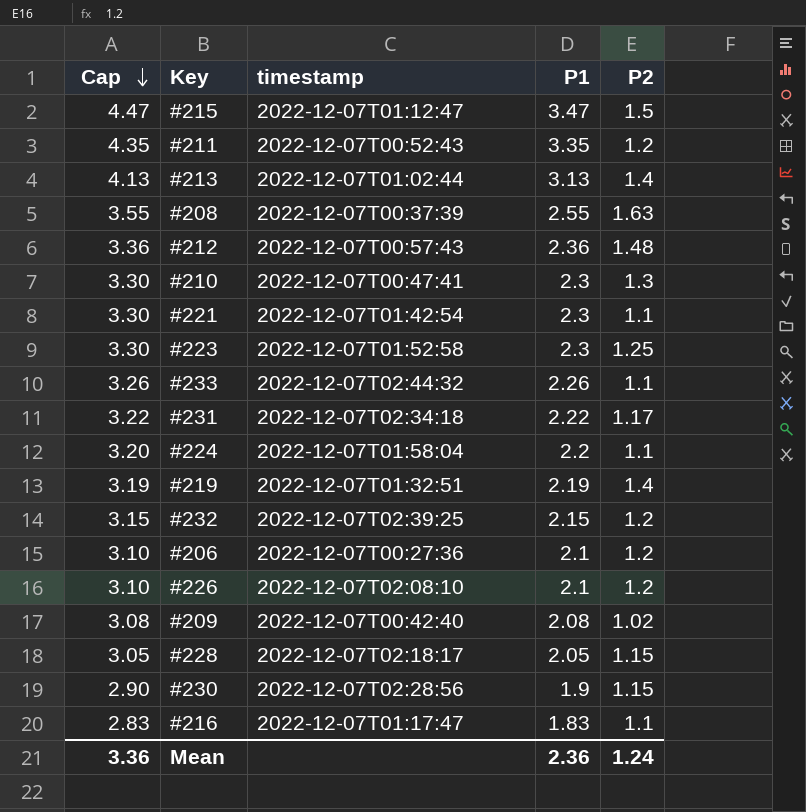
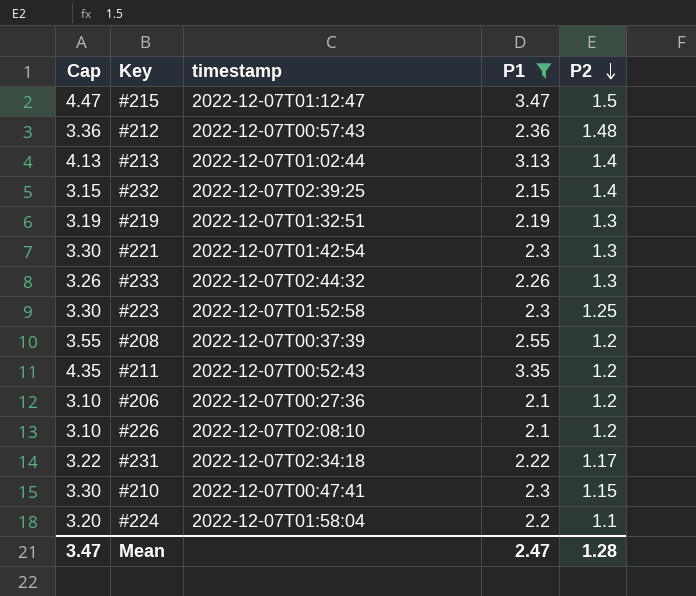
filter: none -> P1 >= 2.1
row order: Cap descending -> P2 descending
#232 | P2: 1.2 -> 1.4
#219 | P2: 1.4 -> 1.3
#221 | P2: 1.1 -> 1.3
#233 | P2: 1.1 -> 1.3
#208 | P2: 1.63 -> 1.2
#210 | P2: 1.3 -> 1.15
Mean | Cap: 3.36 -> 3.47
Mean | P1: 2.36 -> 2.47
Mean | P2: 1.24 -> 1.28

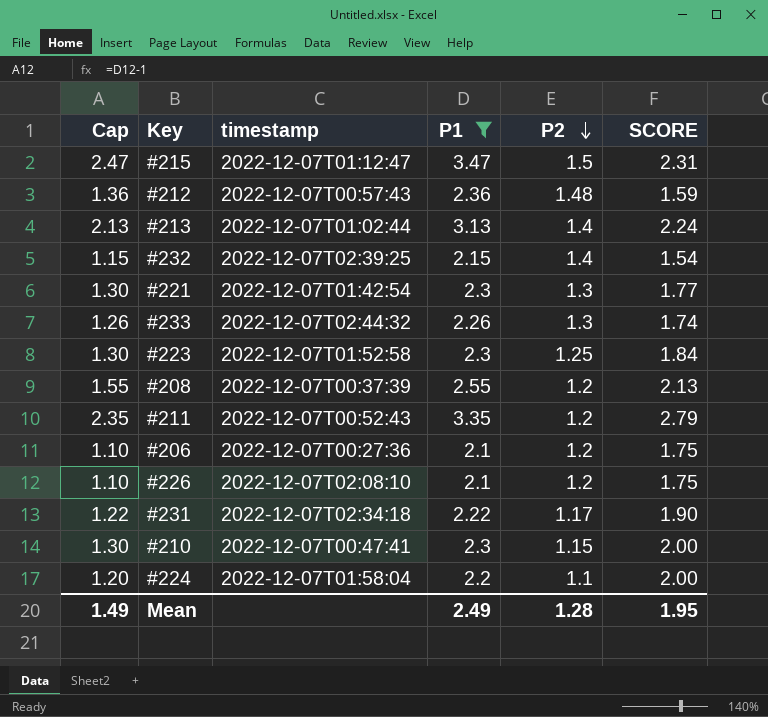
column Cap | formula: [P1] + 1 -> [P1] - 1
column SCORE | formula: none -> [P1] / [P2]
row #219: 3.19 | 2022-12-07T01:32:51 | 2.19 | 1.3 -> none
Mean | Cap: 3.47 -> 1.49
Mean | P1: 2.47 -> 2.49

